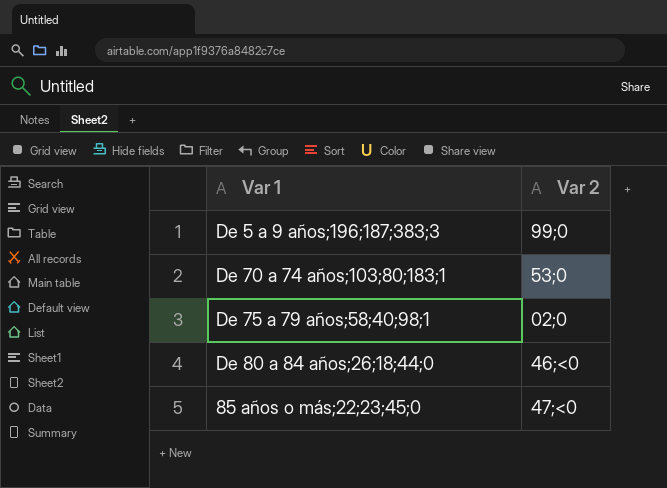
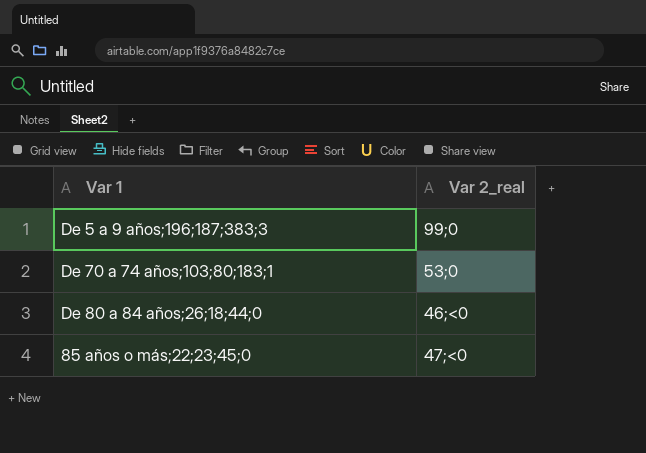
column name: Var 2 -> Var 2_real
row De 75 a 79 años;58;40;98;1: 02;0 -> none

